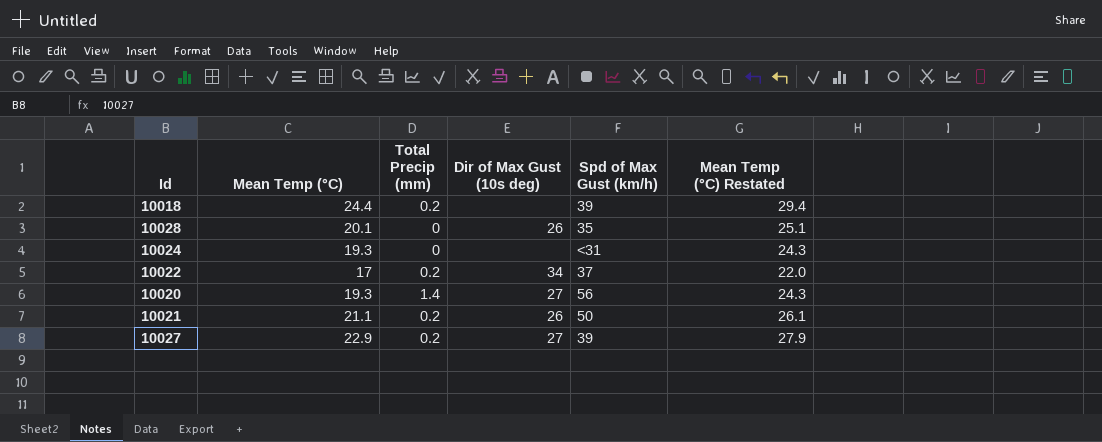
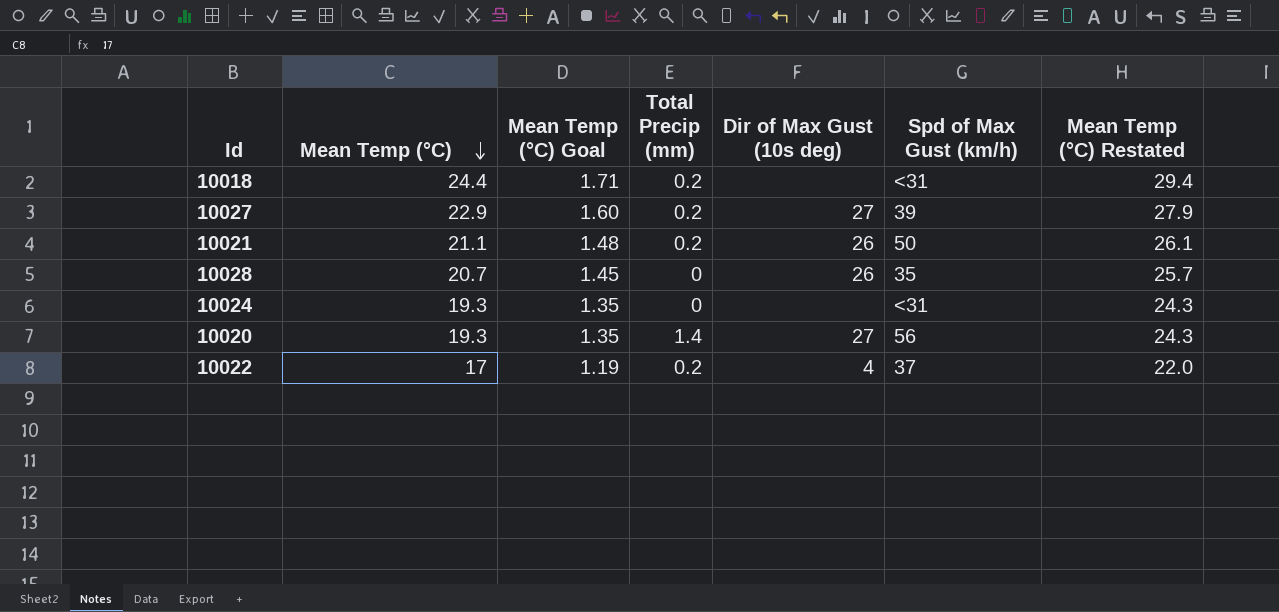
row order: none -> Mean Temp (°C) descending
column Mean Temp (°C) Goal | formula: none -> [Mean Temp (°C)] * 0.07
10018 | Spd of Max Gust (km/h): 39 -> <31
10028 | Mean Temp (°C): 20.1 -> 20.7
10028 | Mean Temp (°C) Restated: 25.1 -> 25.7
10022 | Dir of Max Gust (10s deg): 34 -> 4

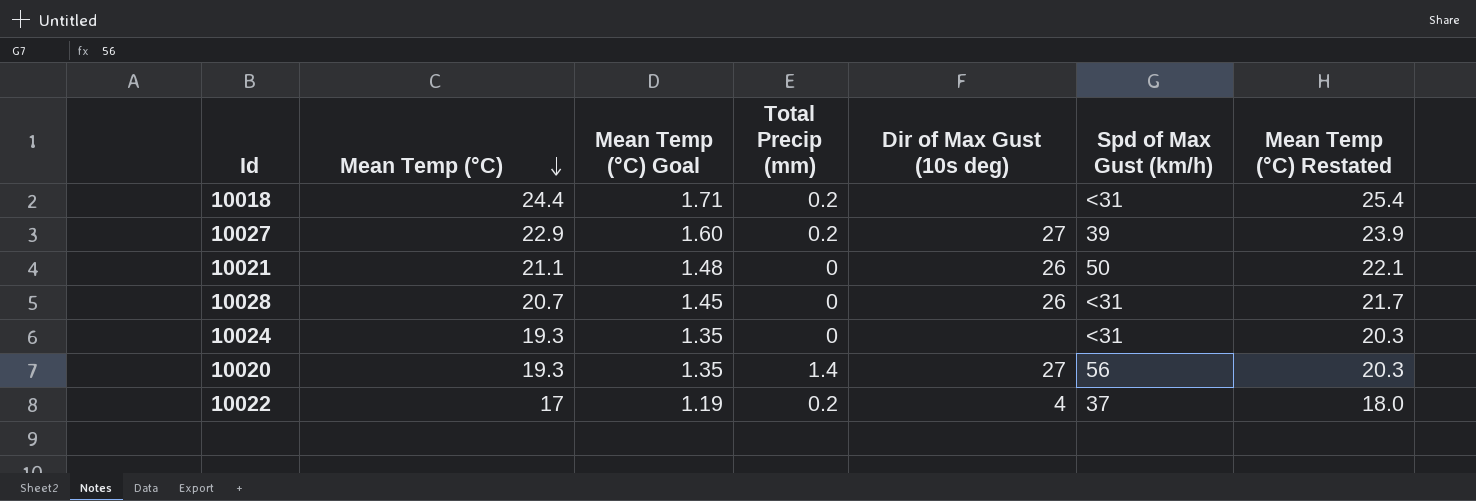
column Mean Temp (°C) Restated | formula: [Mean Temp (°C)] + 5 -> [Mean Temp (°C)] + 1
10021 | Total Precip (mm): 0.2 -> 0
10028 | Spd of Max Gust (km/h): 35 -> <31

